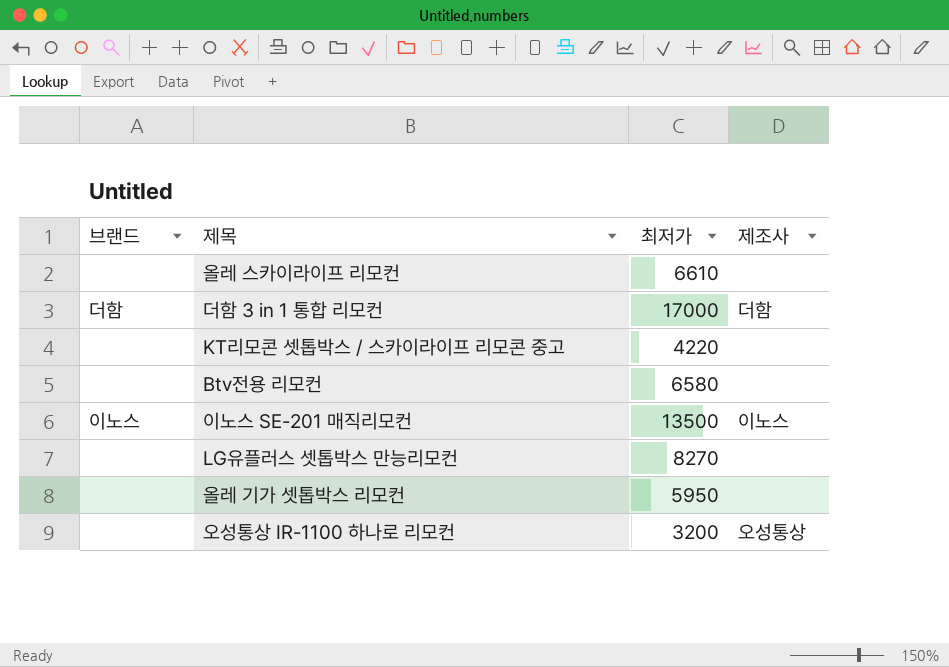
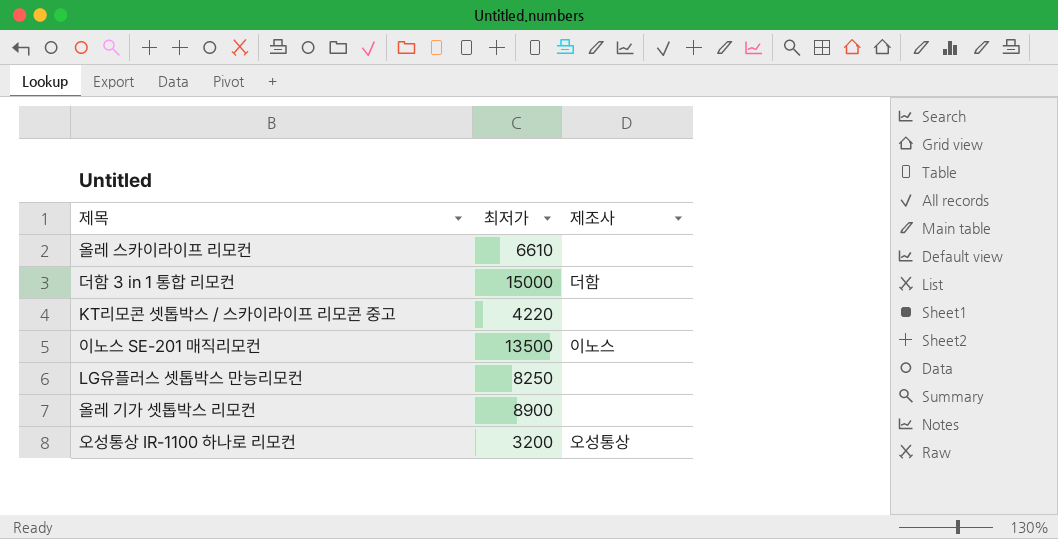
column 브랜드 | position: 1 -> none
row Btv전용 리모컨: none | 6580 | none -> none
더함 3 in 1 통합 리모컨 | 최저가: 17000 -> 15000
LG유플러스 셋톱박스 만능리모컨 | 최저가: 8270 -> 8250
올레 기가 셋톱박스 리모컨 | 최저가: 5950 -> 8900

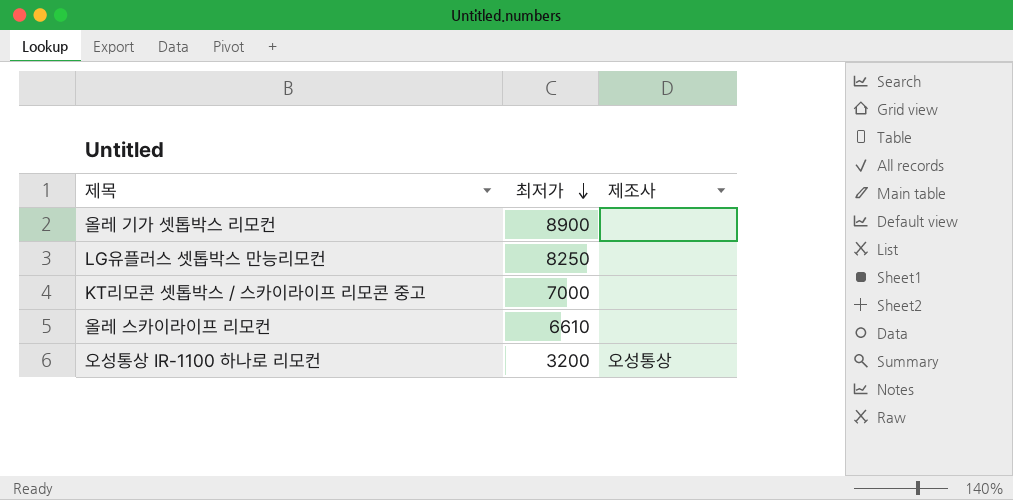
row order: none -> 최저가 descending
row 더함 3 in 1 통합 리모컨: 15000 | 더함 -> none
row 이노스 SE-201 매직리모컨: 13500 | 이노스 -> none
KT리모콘 셋톱박스 / 스카이라이프 리모콘 중고 | 최저가: 4220 -> 7000

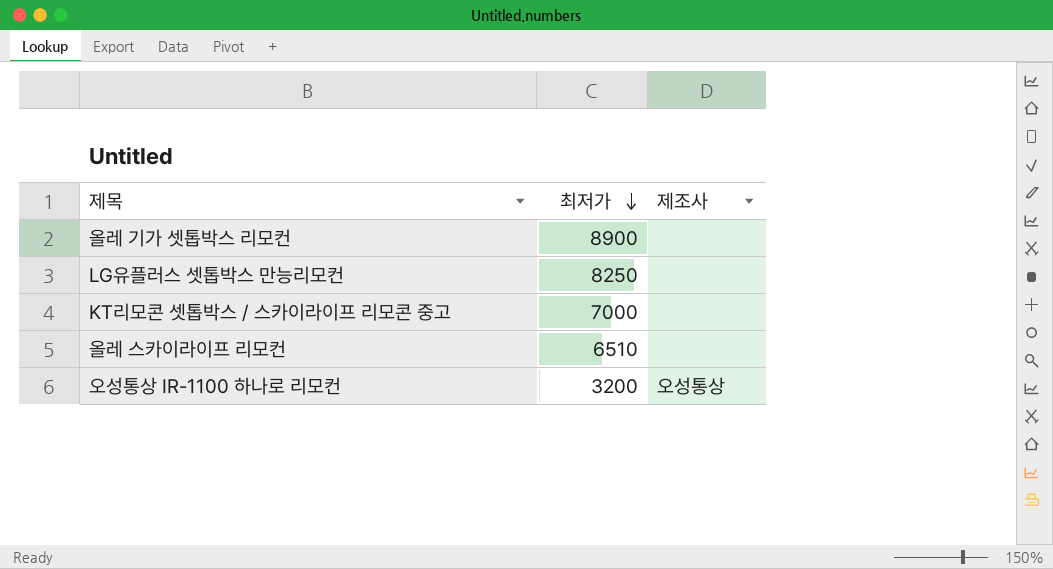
올레 스카이라이프 리모컨 | 최저가: 6610 -> 6510

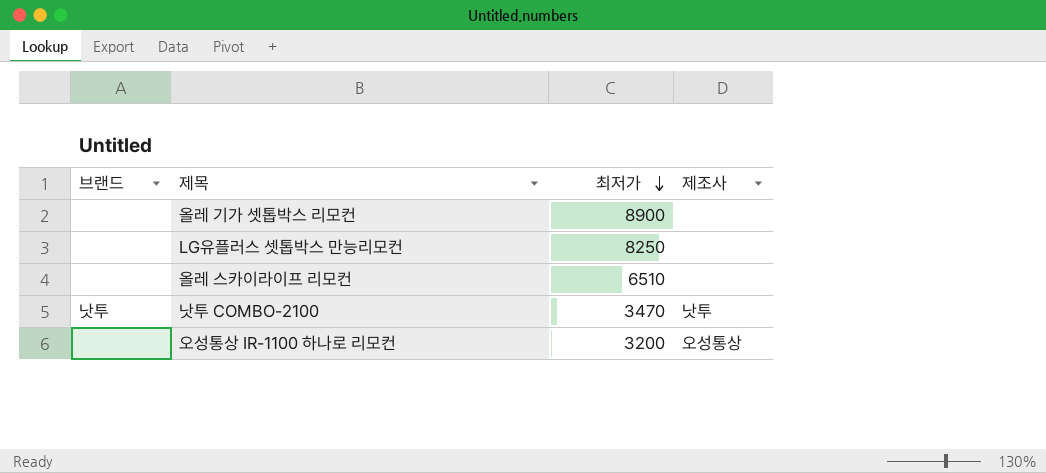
column 브랜드 | position: none -> 1
row KT리모콘 셋톱박스 / 스카이라이프 리모콘 중고: 7000 | none -> none
row 낫투 COMBO-2100: none -> 낫투 | 3470 | 낫투

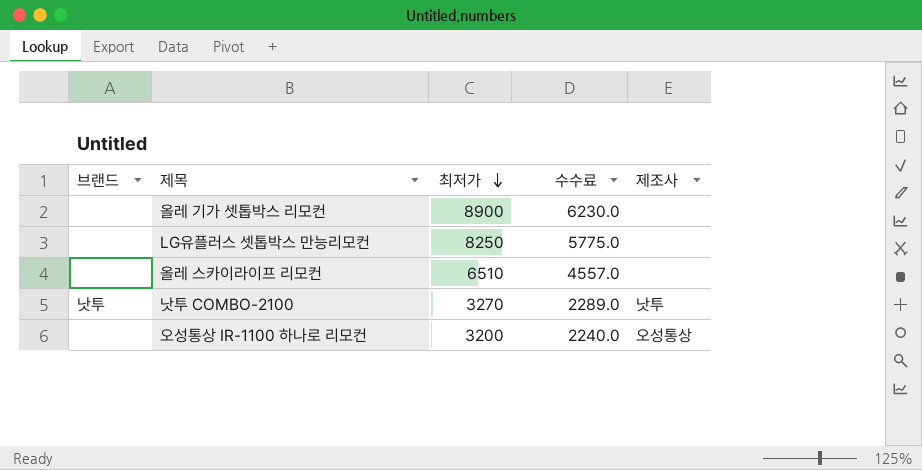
column 수수료 | formula: none -> [최저가] * 0.7
낫투 COMBO-2100 | 최저가: 3470 -> 3270

